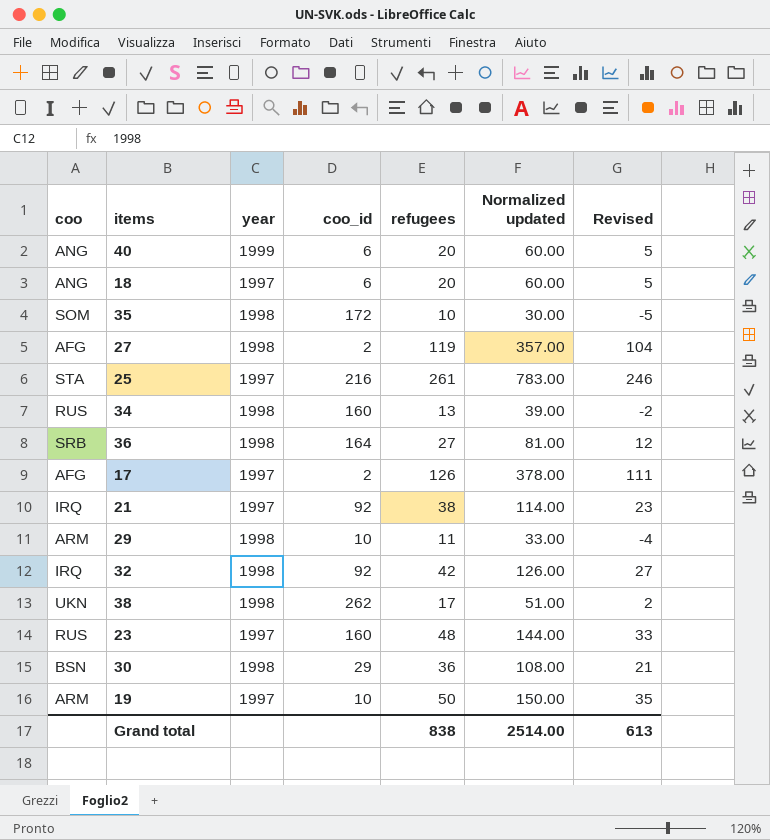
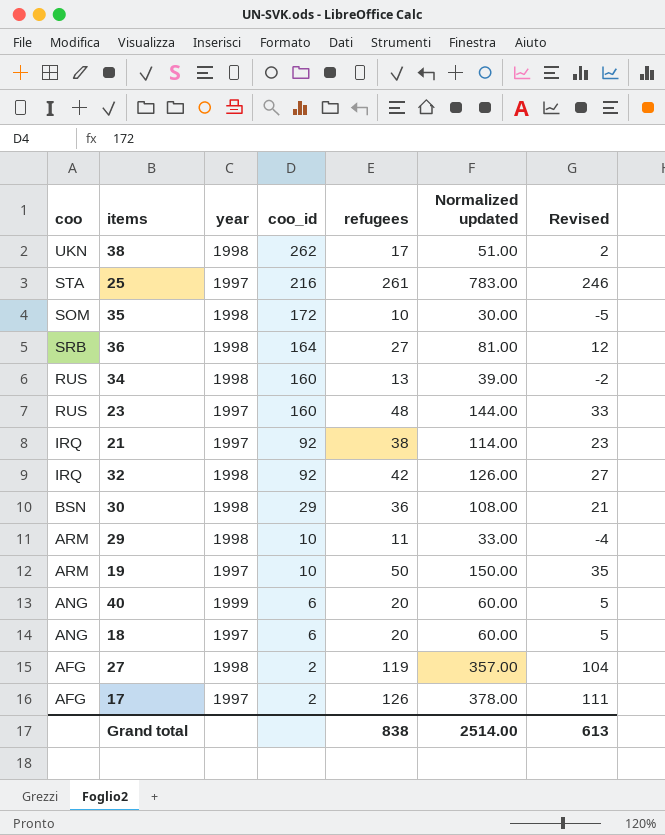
row order: none -> coo_id descending

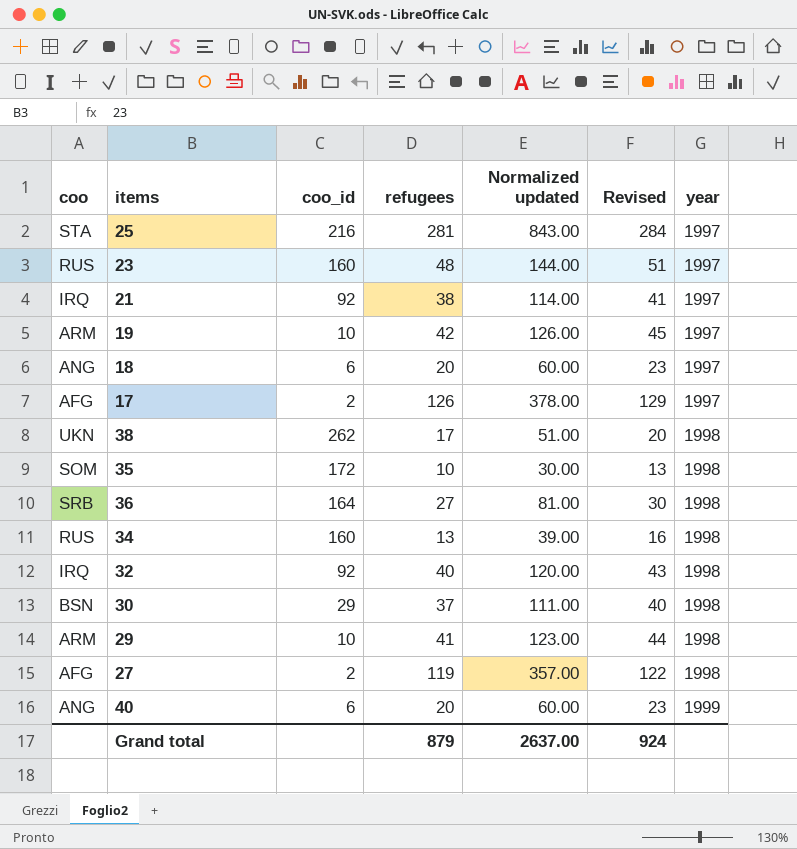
row order: coo_id descending -> year ascending
column Revised | formula: [refugees] - 15 -> [refugees] + 3
column year | position: 3 -> 7
25 | refugees: 261 -> 281
25 | Normalized updated: 783.00 -> 843.00
19 | refugees: 50 -> 42
19 | Normalized updated: 150.00 -> 126.00
32 | refugees: 42 -> 40
32 | Normalized updated: 126.00 -> 120.00
30 | refugees: 36 -> 37
30 | Normalized updated: 108.00 -> 111.00
29 | refugees: 11 -> 41
29 | Normalized updated: 33.00 -> 123.00
Grand total | refugees: 838 -> 879
Grand total | Normalized updated: 2514.00 -> 2637.00
Grand total | Revised: 613 -> 924

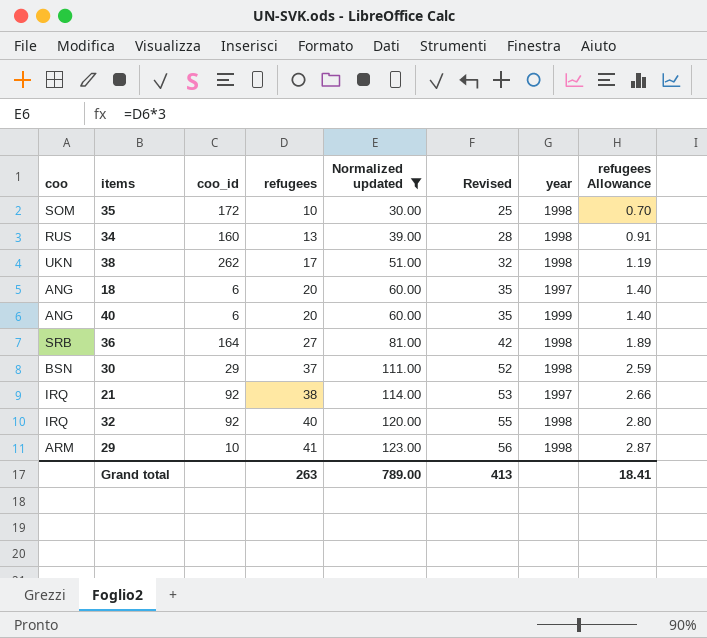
filter: none -> Normalized updated <= 123.00
row order: year ascending -> refugees ascending
column Revised | formula: [refugees] + 3 -> [refugees] + 15
column refugees Allowance | formula: none -> [refugees] * 0.07
Grand total | refugees: 879 -> 263
Grand total | Normalized updated: 2637.00 -> 789.00
Grand total | Revised: 924 -> 413

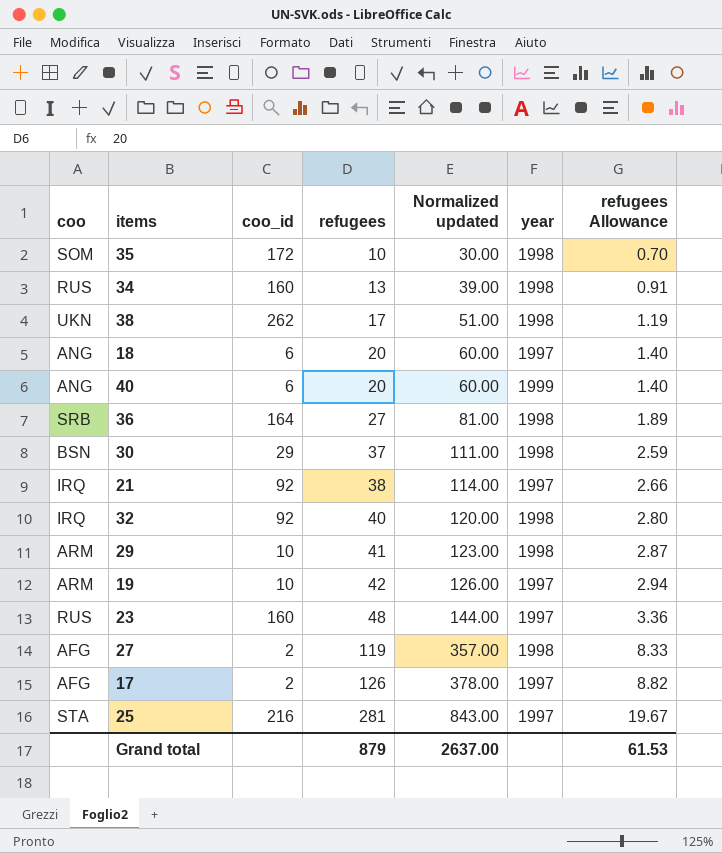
filter: Normalized updated <= 123.00 -> none
column Revised | formula: [refugees] + 15 -> none
Grand total | refugees: 263 -> 879
Grand total | Normalized updated: 789.00 -> 2637.00
Grand total | refugees Allowance: 18.41 -> 61.53

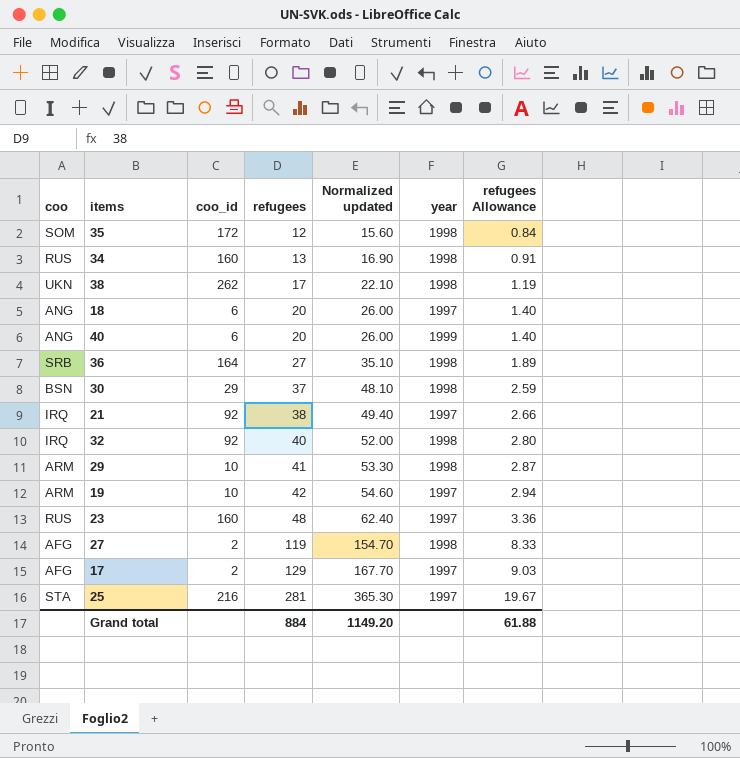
column Normalized updated | formula: [refugees] * 3 -> [refugees] * 1.3
35 | refugees: 10 -> 12
35 | refugees Allowance: 0.70 -> 0.84
17 | refugees: 126 -> 129
17 | refugees Allowance: 8.82 -> 9.03
Grand total | refugees: 879 -> 884
Grand total | Normalized updated: 2637.00 -> 1149.20
Grand total | refugees Allowance: 61.53 -> 61.88

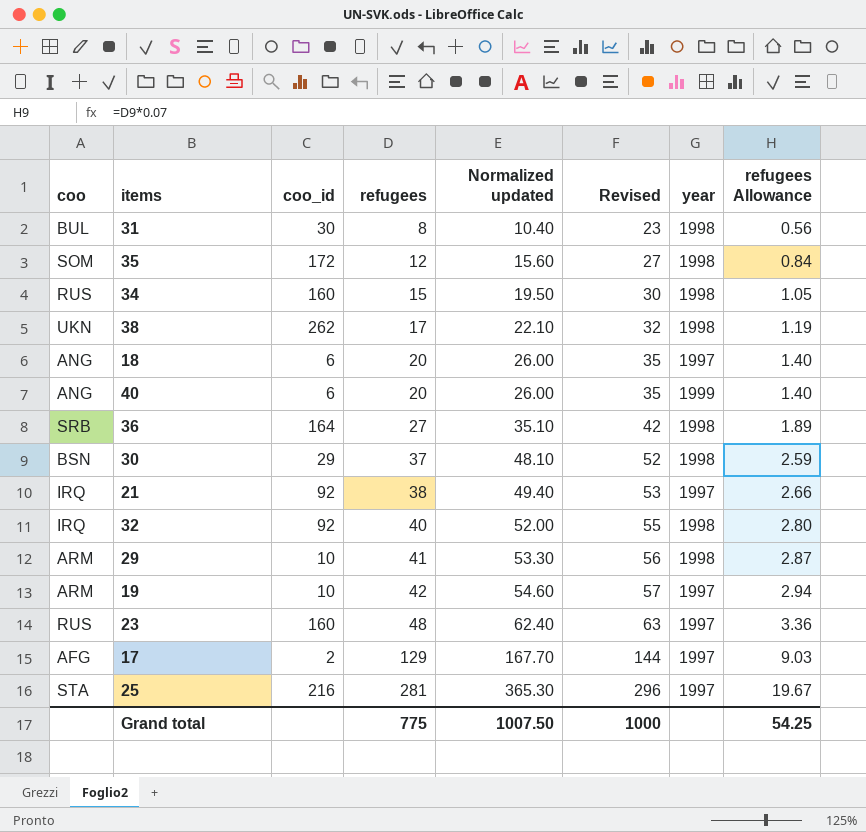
column Revised | formula: none -> [refugees] + 15
row 27: AFG | 2 | 119 | 154.70 | 1998 | 8.33 -> none
row 31: none -> BUL | 30 | 8 | 10.40 | 23 | 1998 | 0.56
34 | refugees: 13 -> 15
34 | Normalized updated: 16.90 -> 19.50
34 | refugees Allowance: 0.91 -> 1.05
Grand total | refugees: 884 -> 775
Grand total | Normalized updated: 1149.20 -> 1007.50
Grand total | refugees Allowance: 61.88 -> 54.25

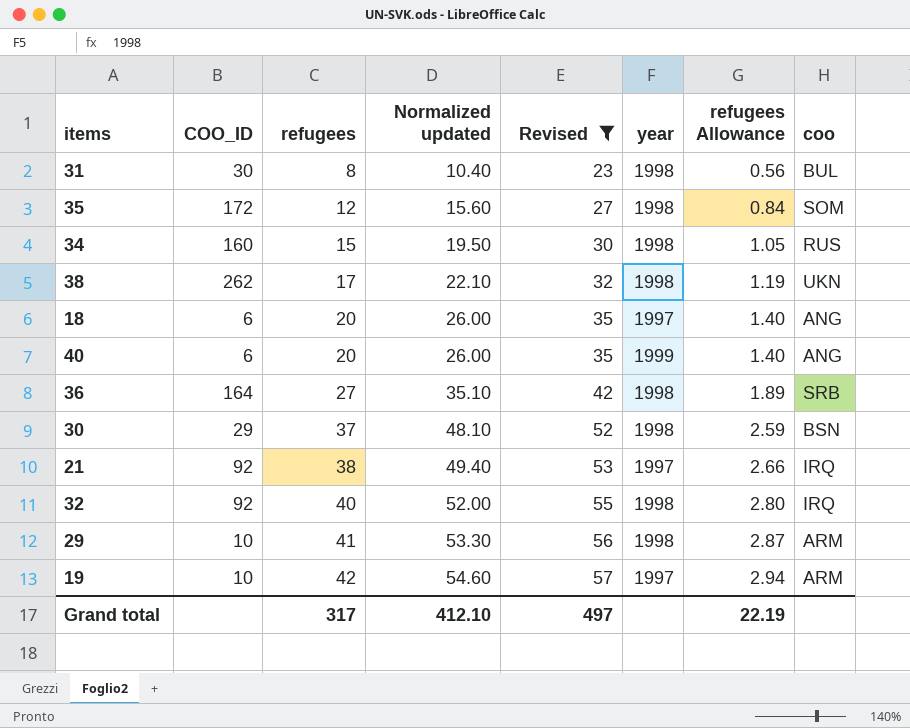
filter: none -> Revised <= 57
column name: coo_id -> COO_ID
column coo | position: 1 -> 8
Grand total | refugees: 775 -> 317
Grand total | Normalized updated: 1007.50 -> 412.10
Grand total | Revised: 1000 -> 497
Grand total | refugees Allowance: 54.25 -> 22.19

